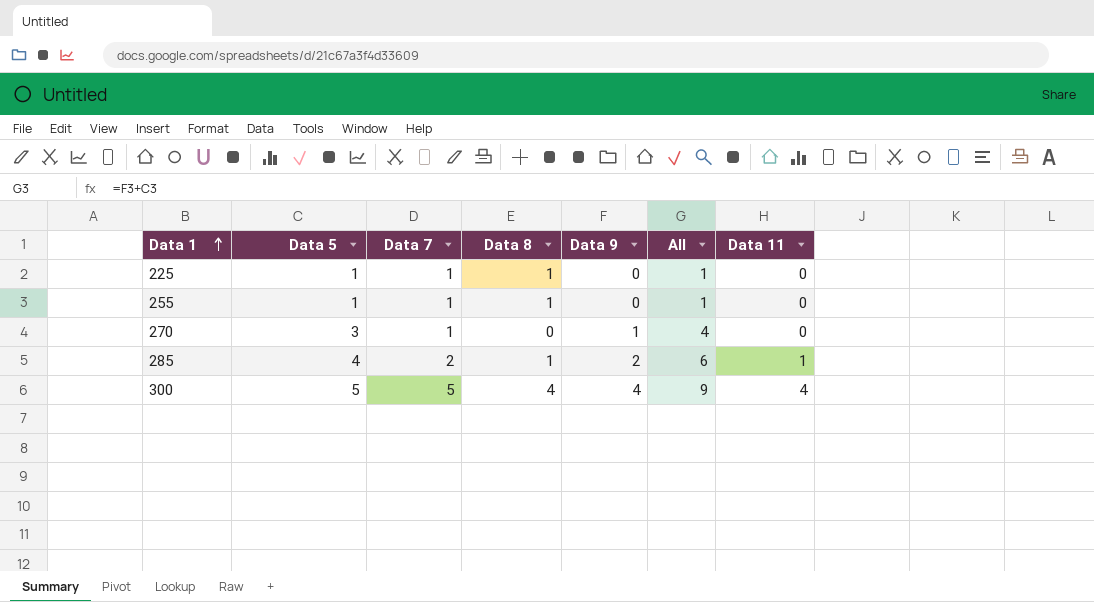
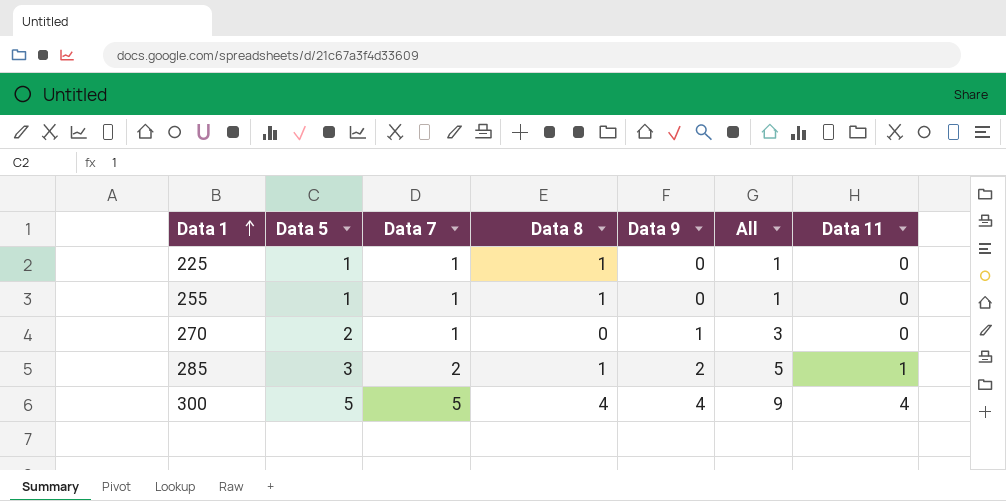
270 | Data 5: 3 -> 2
270 | All: 4 -> 3
285 | Data 5: 4 -> 3
285 | All: 6 -> 5

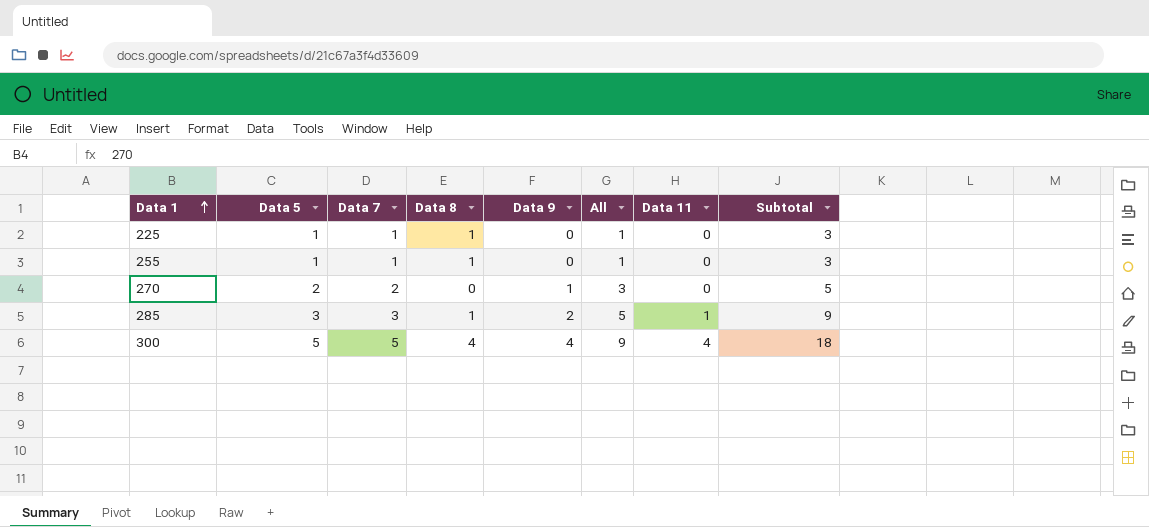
column Subtotal | formula: none -> [Data 5] + [Data 7] + [Data 8] + [Data 9]
270 | Data 7: 1 -> 2
285 | Data 7: 2 -> 3

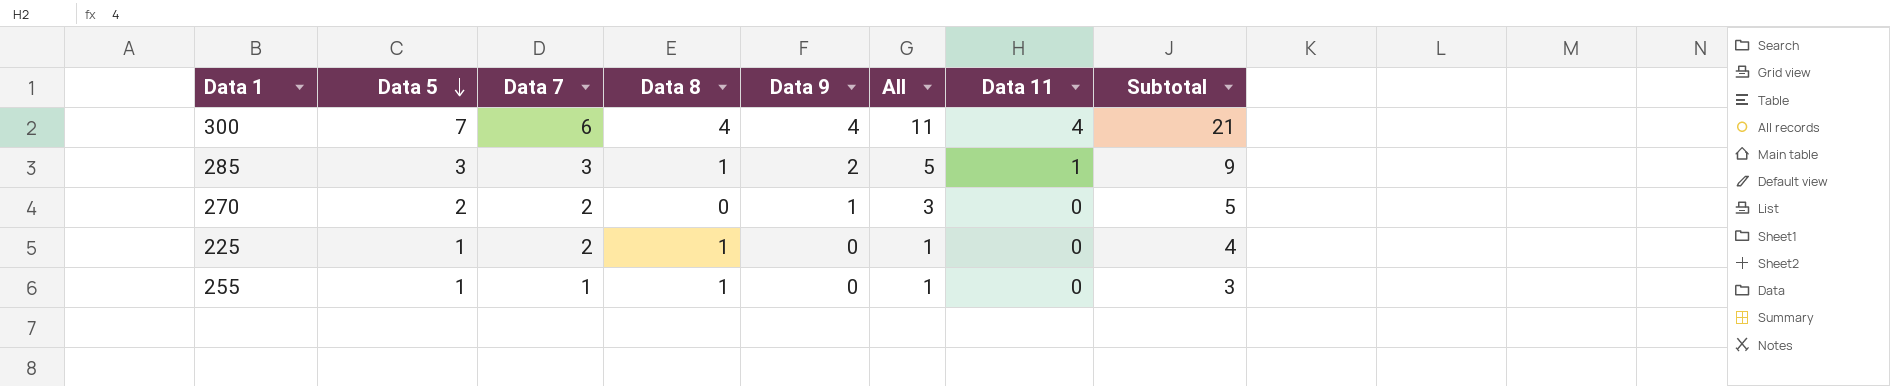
row order: Data 1 ascending -> Data 5 descending
300 | Data 5: 5 -> 7
300 | Data 7: 5 -> 6
300 | All: 9 -> 11
300 | Subtotal: 18 -> 21
225 | Data 7: 1 -> 2
225 | Subtotal: 3 -> 4

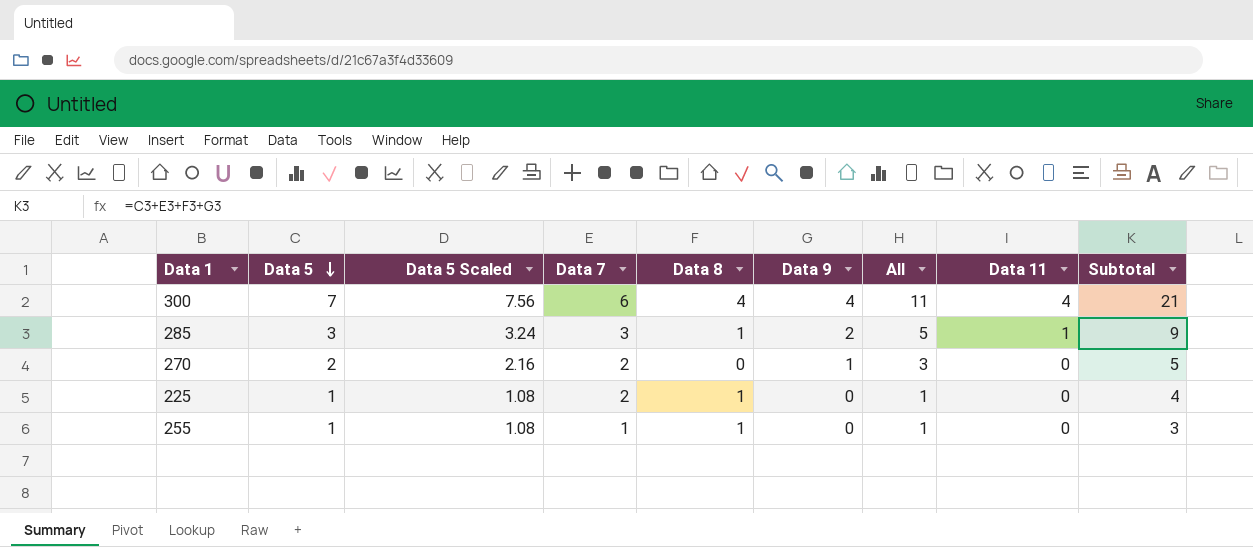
column Data 5 Scaled | formula: none -> [Data 5] * 1.08

